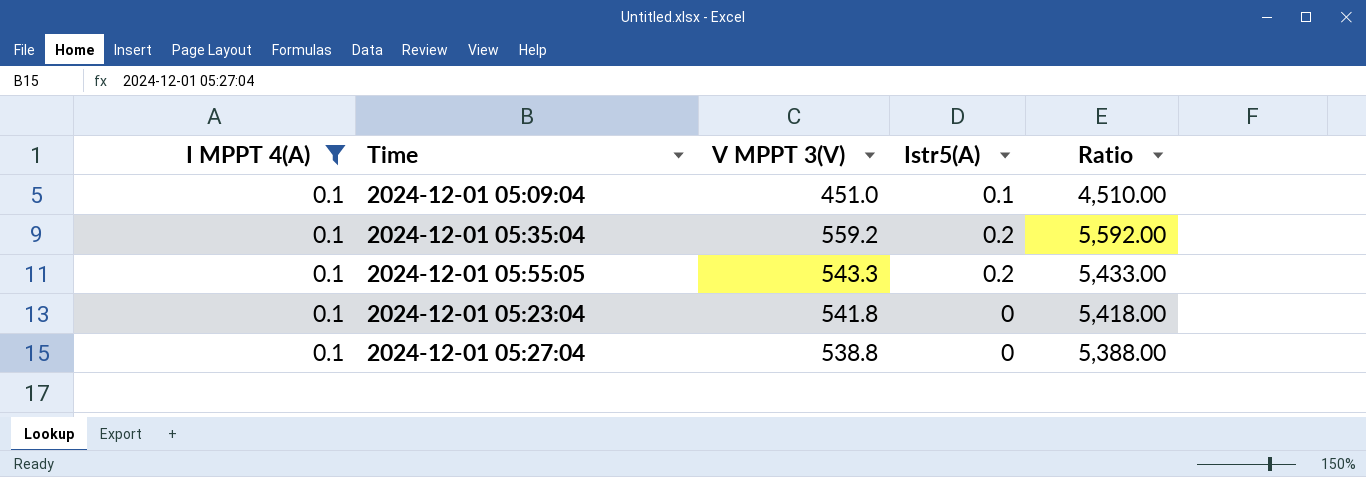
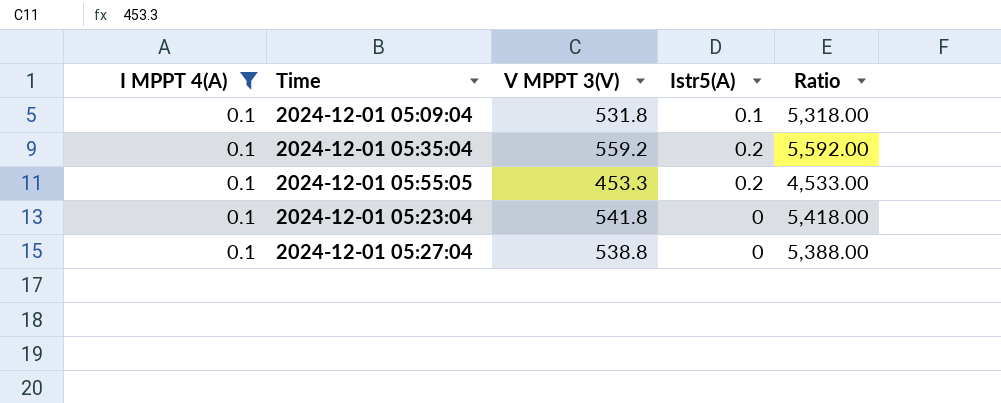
2024-12-01 05:09:04 | V MPPT 3(V): 451.0 -> 531.8
2024-12-01 05:09:04 | Ratio: 4,510.00 -> 5,318.00
2024-12-01 05:55:05 | V MPPT 3(V): 543.3 -> 453.3
2024-12-01 05:55:05 | Ratio: 5,433.00 -> 4,533.00

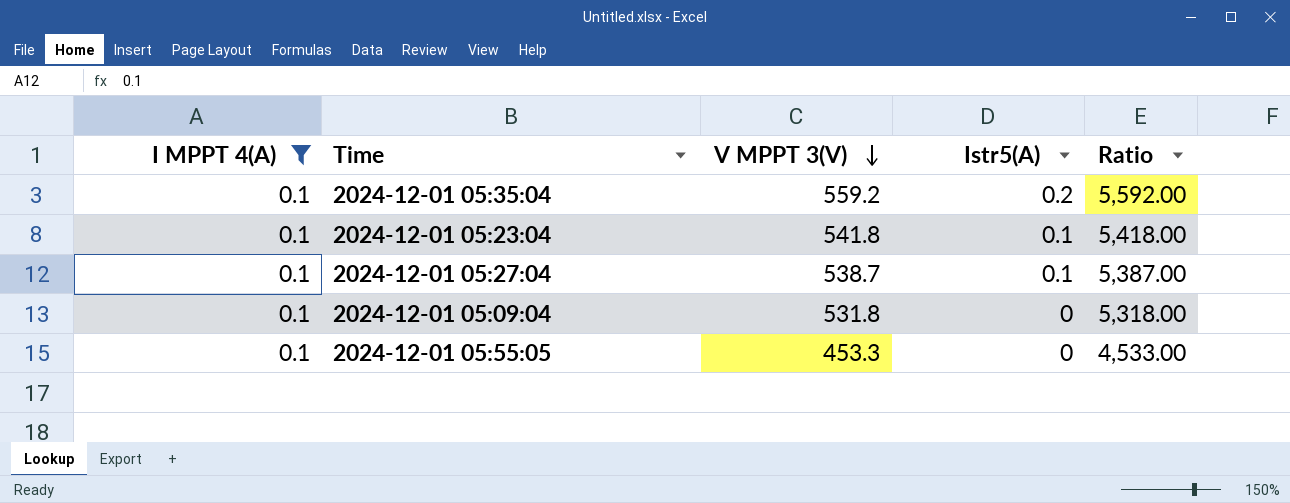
row order: none -> V MPPT 3(V) descending
2024-12-01 05:23:04 | Istr5(A): 0 -> 0.1
2024-12-01 05:27:04 | V MPPT 3(V): 538.8 -> 538.7
2024-12-01 05:27:04 | Istr5(A): 0 -> 0.1
2024-12-01 05:27:04 | Ratio: 5,388.00 -> 5,387.00
2024-12-01 05:09:04 | Istr5(A): 0.1 -> 0
2024-12-01 05:55:05 | Istr5(A): 0.2 -> 0

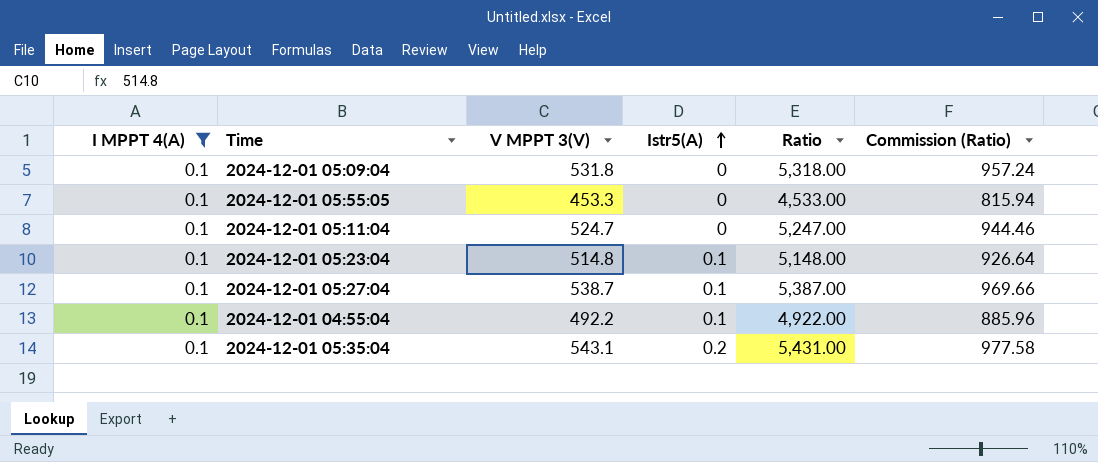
row order: V MPPT 3(V) descending -> Istr5(A) ascending
column Commission (Ratio) | formula: none -> [Ratio] * 0.18
row 2024-12-01 05:11:04: none -> 0.1 | 524.7 | 0 | 5,247.00 | 944.46
2024-12-01 05:23:04 | V MPPT 3(V): 541.8 -> 514.8
2024-12-01 05:23:04 | Ratio: 5,418.00 -> 5,148.00
row 2024-12-01 04:55:04: none -> 0.1 | 492.2 | 0.1 | 4,922.00 | 885.96
2024-12-01 05:35:04 | V MPPT 3(V): 559.2 -> 543.1
2024-12-01 05:35:04 | Ratio: 5,592.00 -> 5,431.00

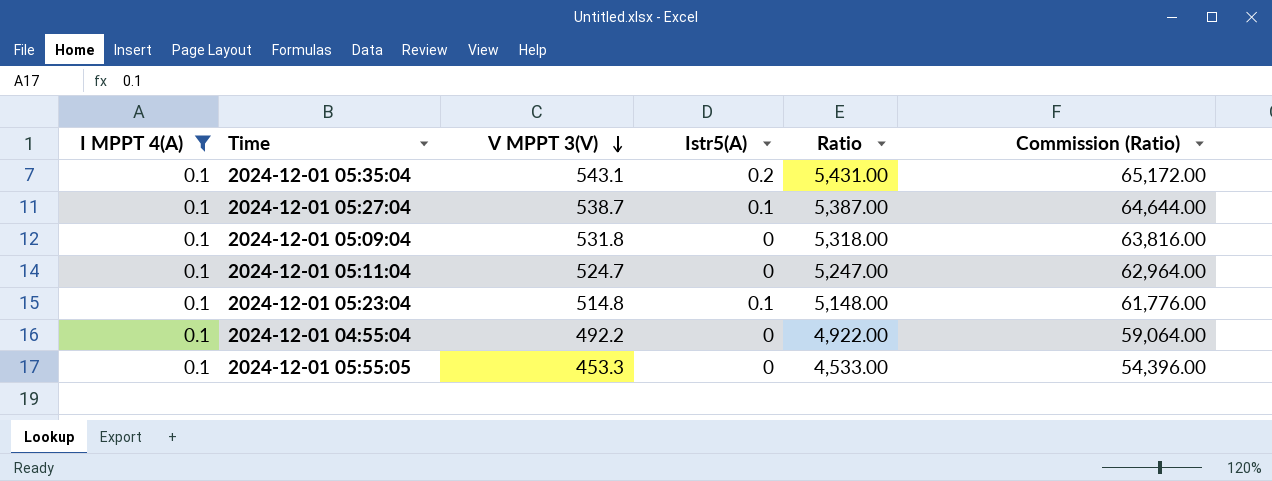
row order: Istr5(A) ascending -> V MPPT 3(V) descending
column Commission (Ratio) | formula: [Ratio] * 0.18 -> [Ratio] * 12
2024-12-01 04:55:04 | Istr5(A): 0.1 -> 0

